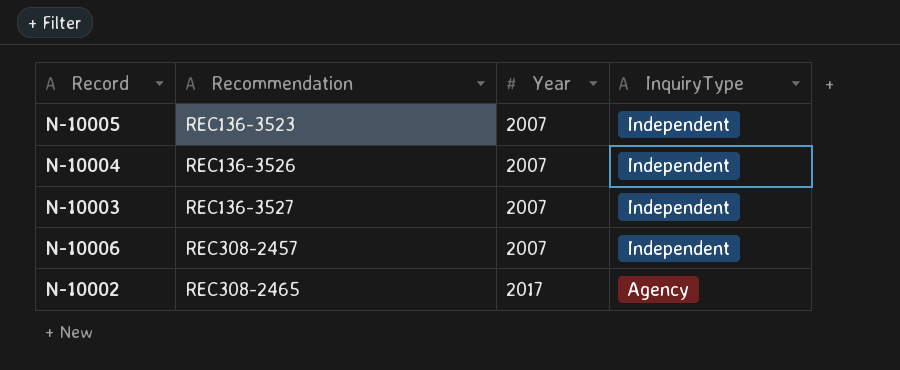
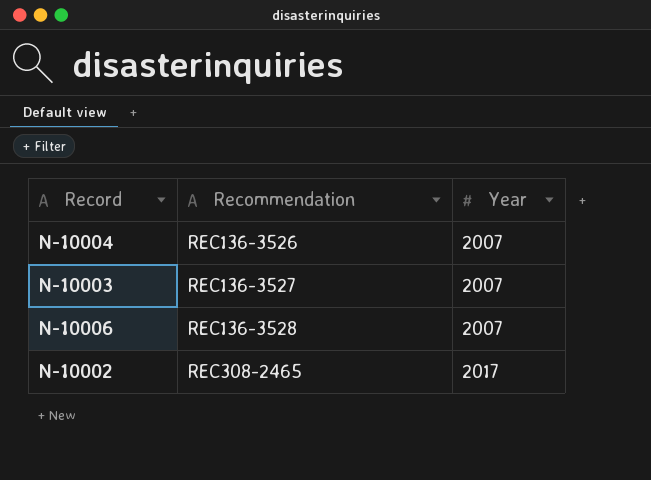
column InquiryType | position: 4 -> none
row N-10005: REC136-3523 | 2007 | Independent -> none
N-10006 | Recommendation: REC308-2457 -> REC136-3528

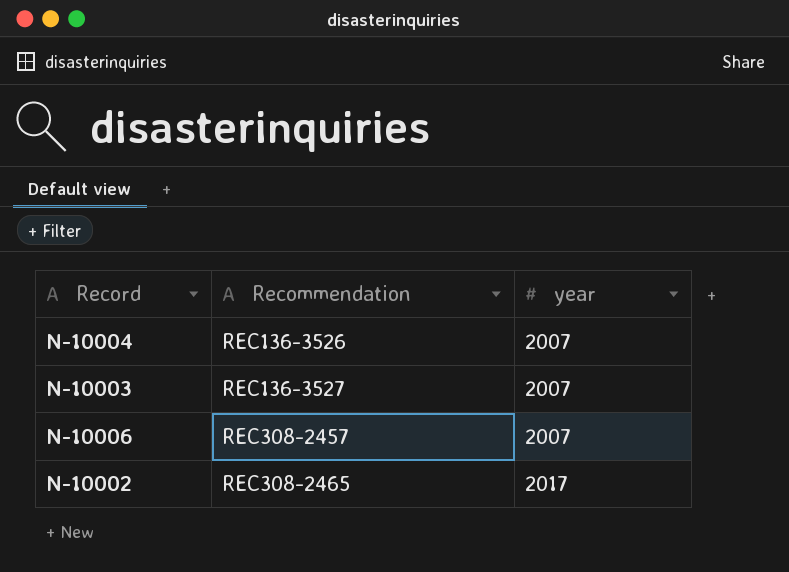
column name: Year -> year
N-10006 | Recommendation: REC136-3528 -> REC308-2457

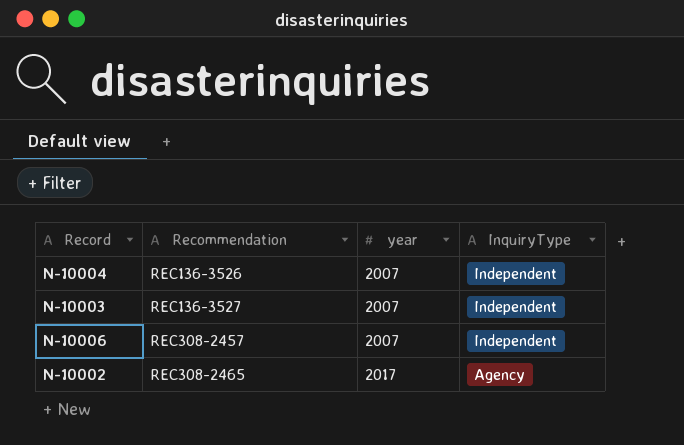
column InquiryType | position: none -> 4

